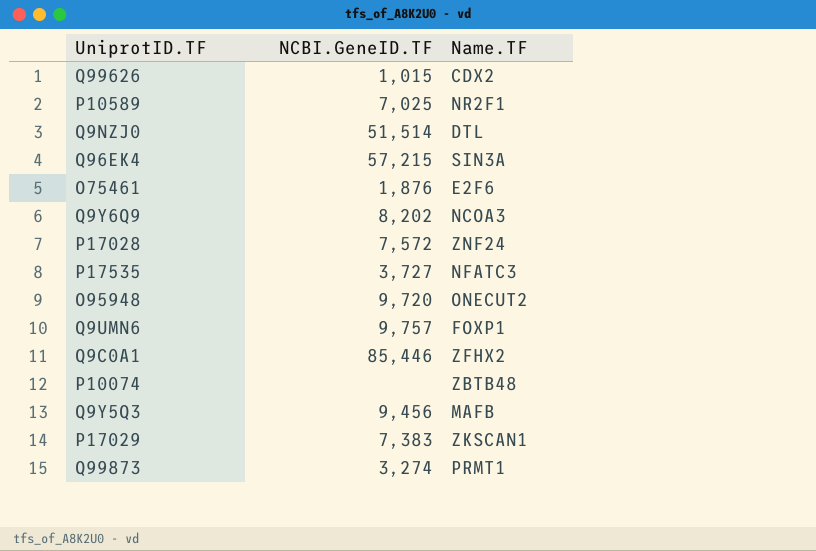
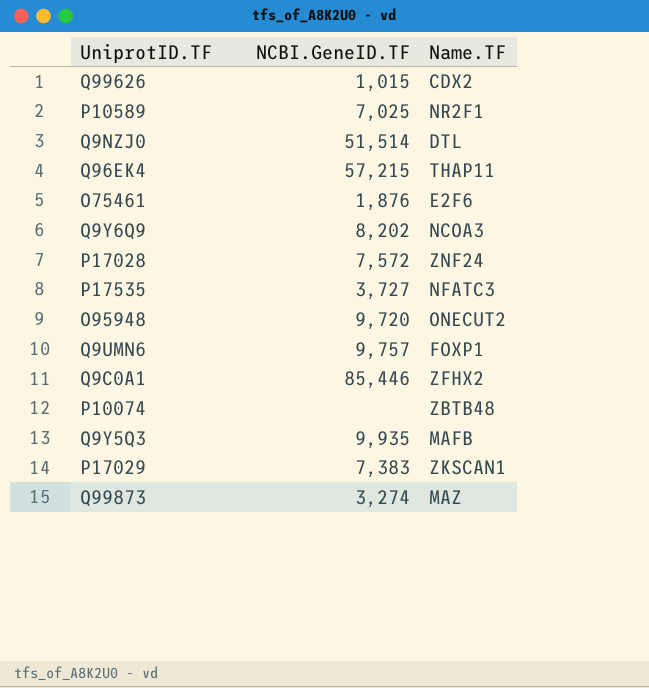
Q96EK4 | Name.TF: SIN3A -> THAP11
Q9Y5Q3 | NCBI.GeneID.TF: 9,456 -> 9,935
Q99873 | Name.TF: PRMT1 -> MAZ

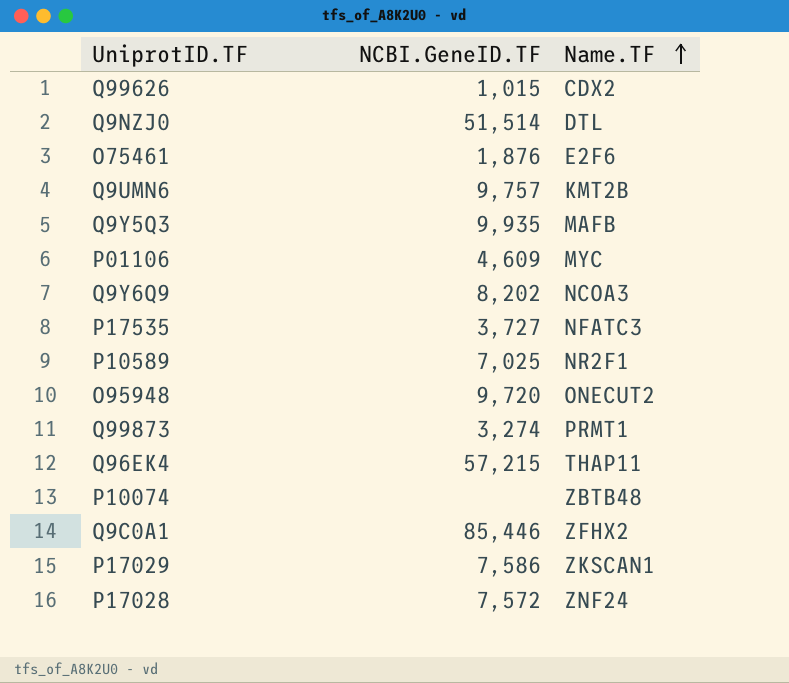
row order: none -> Name.TF ascending
Q9UMN6 | Name.TF: FOXP1 -> KMT2B
row P01106: none -> 4,609 | MYC
Q99873 | Name.TF: MAZ -> PRMT1
P17029 | NCBI.GeneID.TF: 7,383 -> 7,586

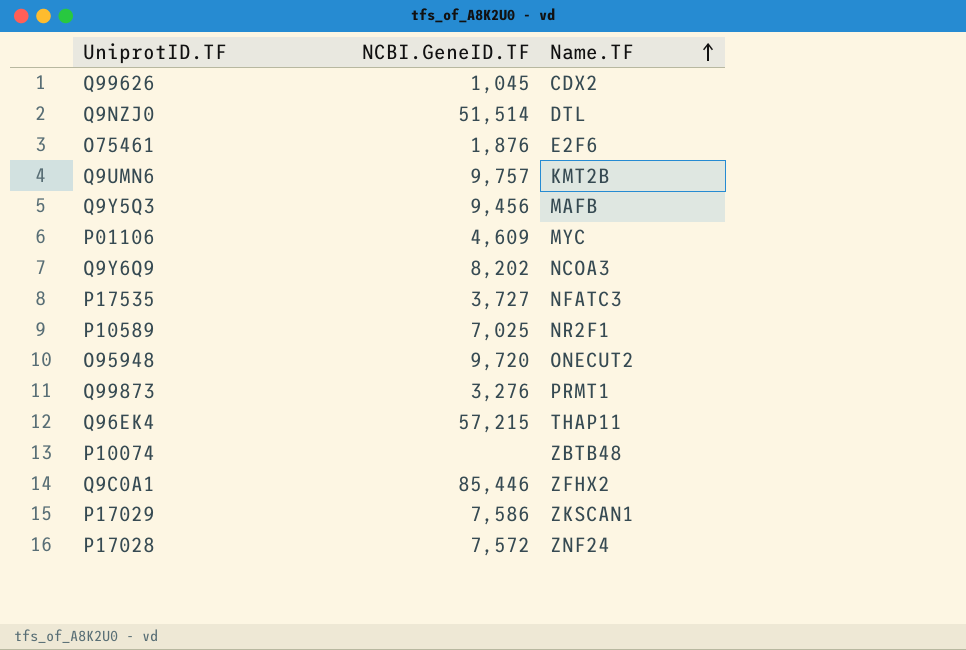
Q99626 | NCBI.GeneID.TF: 1,015 -> 1,045
Q9Y5Q3 | NCBI.GeneID.TF: 9,935 -> 9,456
Q99873 | NCBI.GeneID.TF: 3,274 -> 3,276

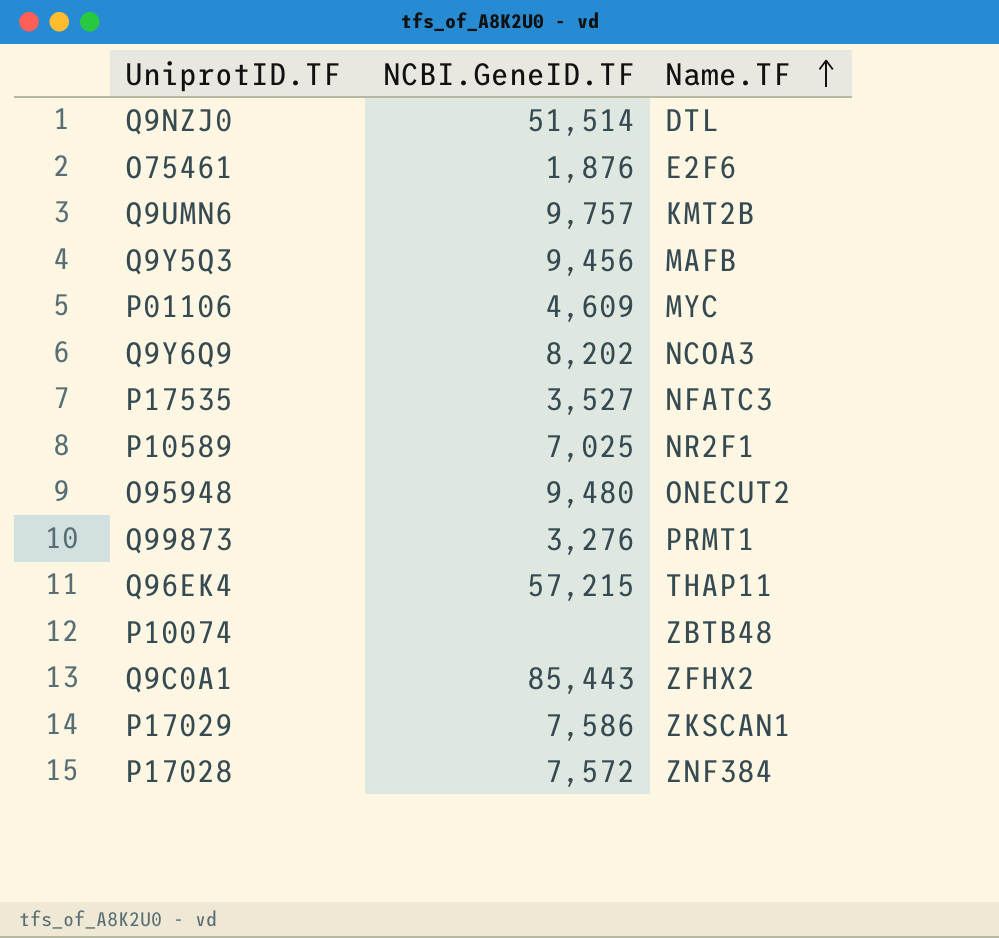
row Q99626: 1,045 | CDX2 -> none
P17535 | NCBI.GeneID.TF: 3,727 -> 3,527
O95948 | NCBI.GeneID.TF: 9,720 -> 9,480
Q9C0A1 | NCBI.GeneID.TF: 85,446 -> 85,443
P17028 | Name.TF: ZNF24 -> ZNF384

